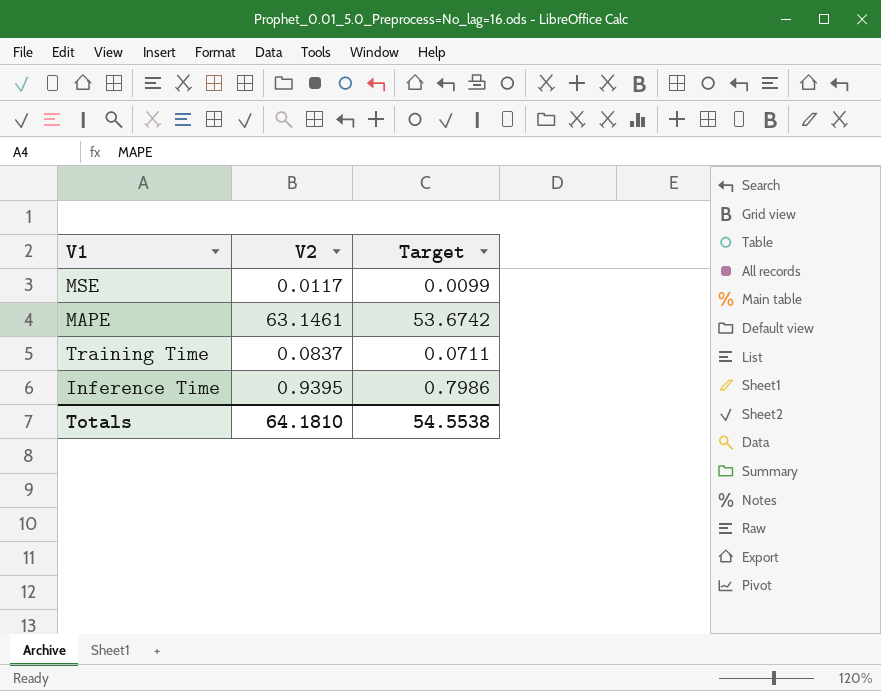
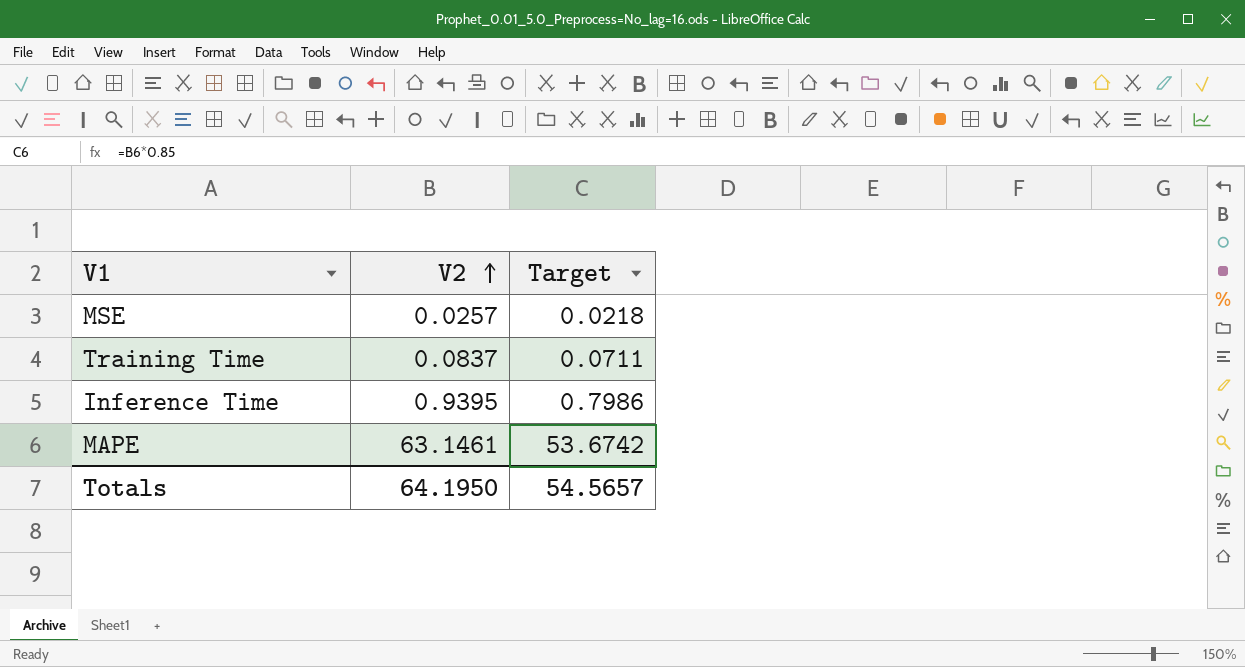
row order: none -> V2 ascending
MSE | V2: 0.0117 -> 0.0257
MSE | Target: 0.0099 -> 0.0218
Totals | V2: 64.1810 -> 64.1950
Totals | Target: 54.5538 -> 54.5657

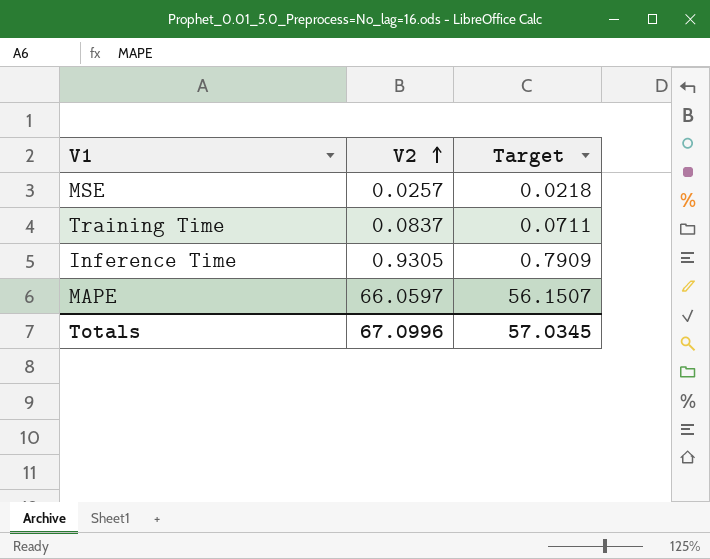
Inference Time | V2: 0.9395 -> 0.9305
Inference Time | Target: 0.7986 -> 0.7909
MAPE | V2: 63.1461 -> 66.0597
MAPE | Target: 53.6742 -> 56.1507
Totals | V2: 64.1950 -> 67.0996
Totals | Target: 54.5657 -> 57.0345

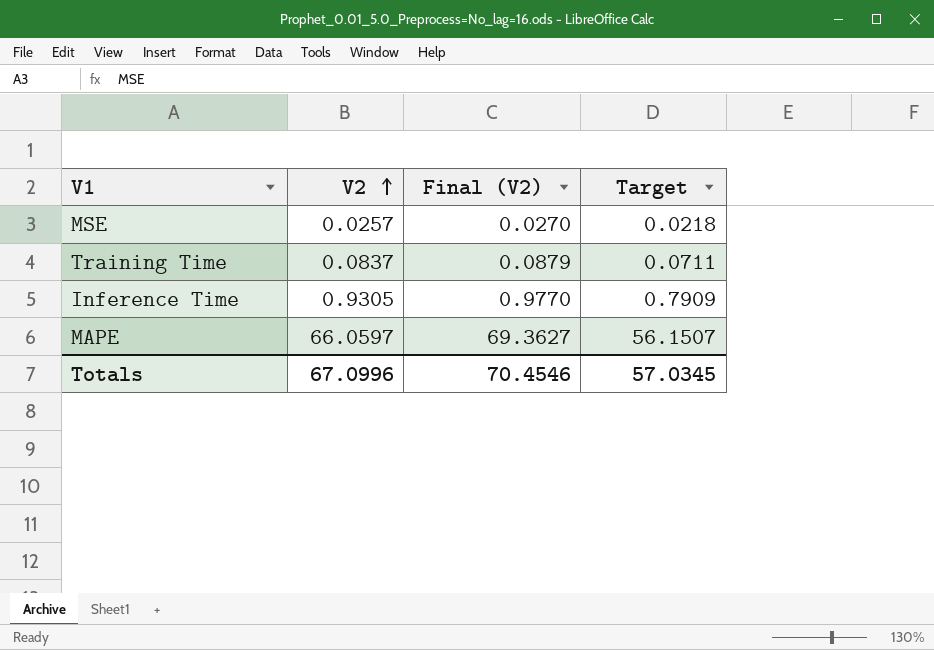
column Final (V2) | formula: none -> [V2] * 1.05

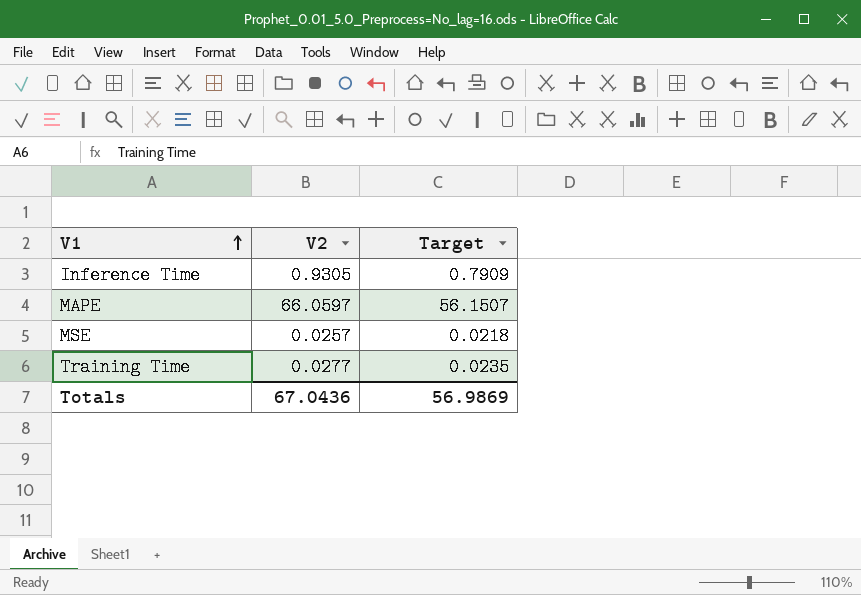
row order: V2 ascending -> V1 ascending
column Final (V2) | formula: [V2] * 1.05 -> none
Training Time | V2: 0.0837 -> 0.0277
Training Time | Target: 0.0711 -> 0.0235
Totals | V2: 67.0996 -> 67.0436
Totals | Target: 57.0345 -> 56.9869

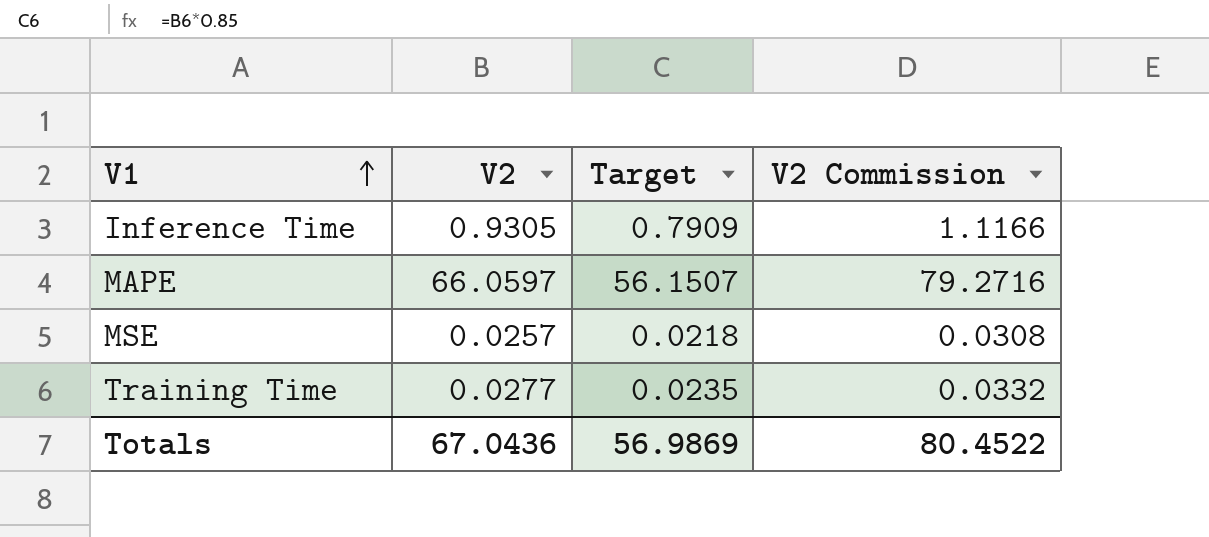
column V2 Commission | formula: none -> [V2] * 1.2

